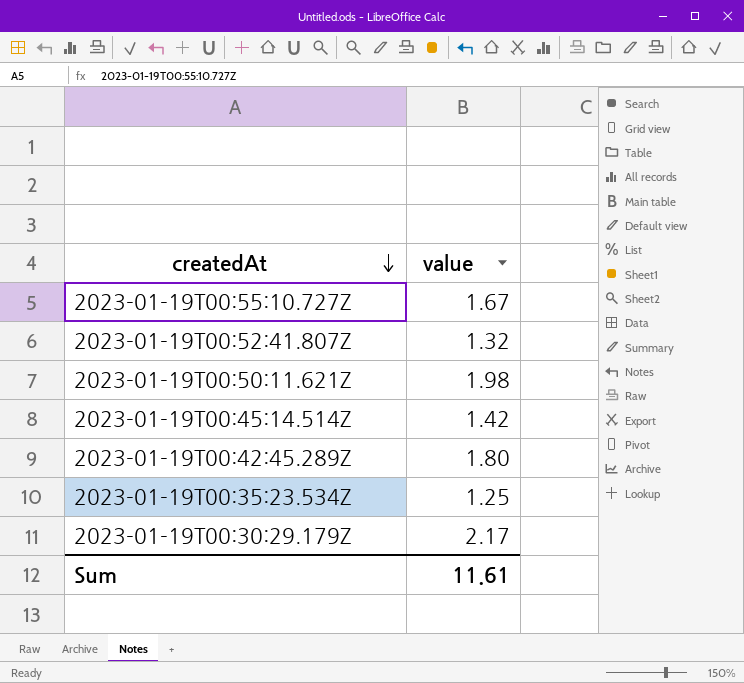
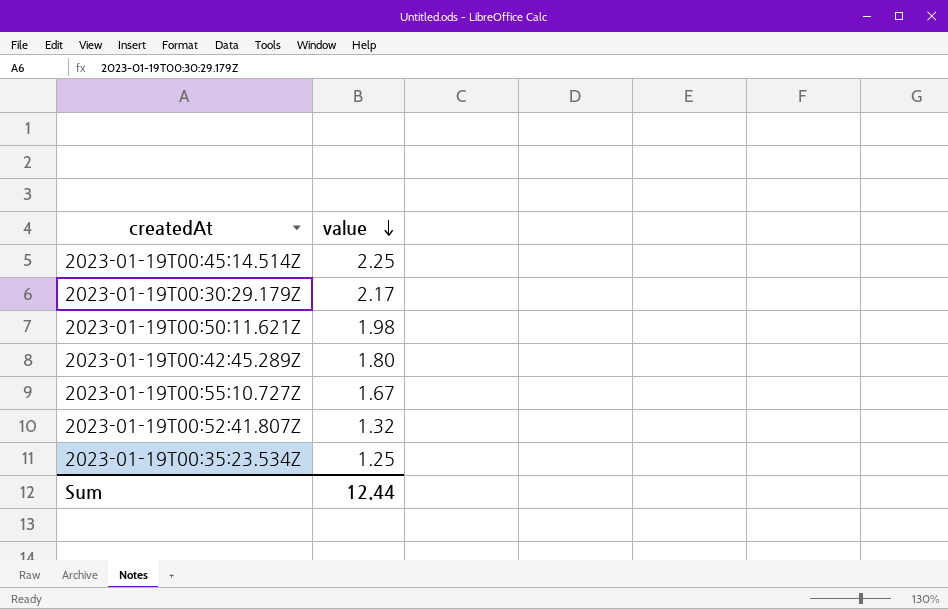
row order: createdAt descending -> value descending
2023-01-19T00:45:14.514Z | value: 1.42 -> 2.25
Sum | value: 11.61 -> 12.44

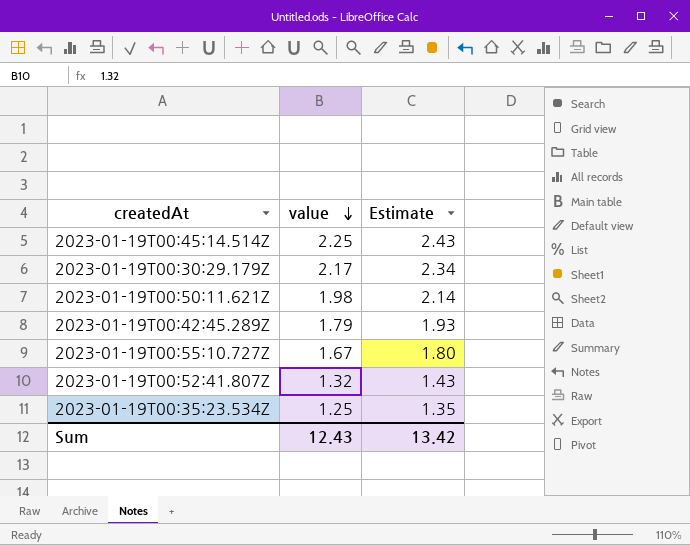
column Estimate | formula: none -> [value] * 1.08
2023-01-19T00:42:45.289Z | value: 1.80 -> 1.79
Sum | value: 12.44 -> 12.43

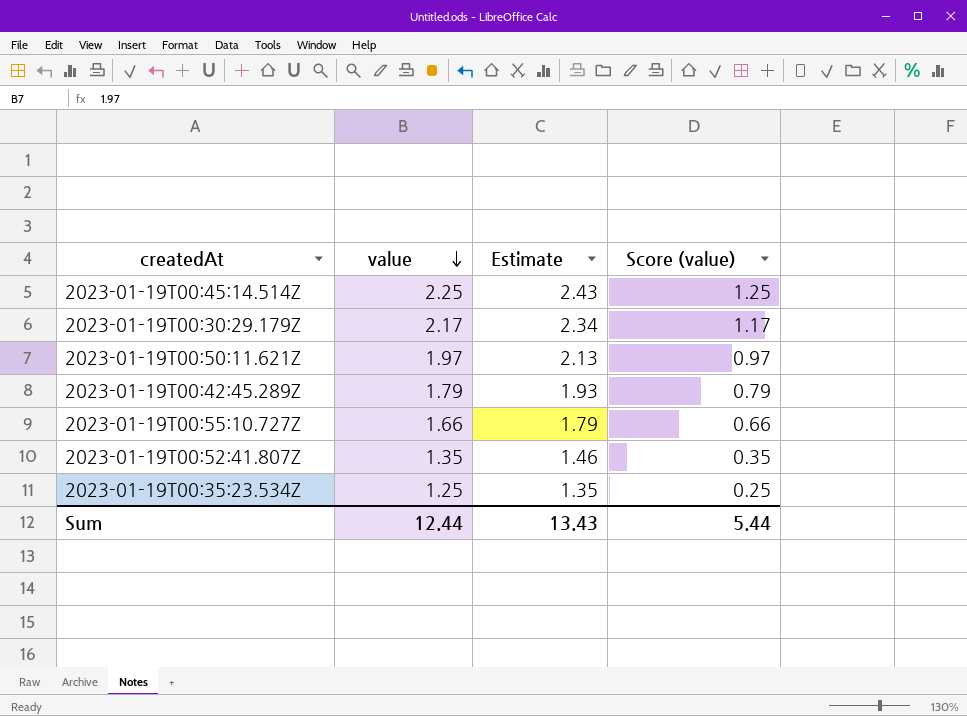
column Score (value) | formula: none -> [value] - 1
2023-01-19T00:50:11.621Z | value: 1.98 -> 1.97
2023-01-19T00:50:11.621Z | Estimate: 2.14 -> 2.13
2023-01-19T00:55:10.727Z | value: 1.67 -> 1.66
2023-01-19T00:55:10.727Z | Estimate: 1.80 -> 1.79
2023-01-19T00:52:41.807Z | value: 1.32 -> 1.35
2023-01-19T00:52:41.807Z | Estimate: 1.43 -> 1.46
Sum | value: 12.43 -> 12.44
Sum | Estimate: 13.42 -> 13.43

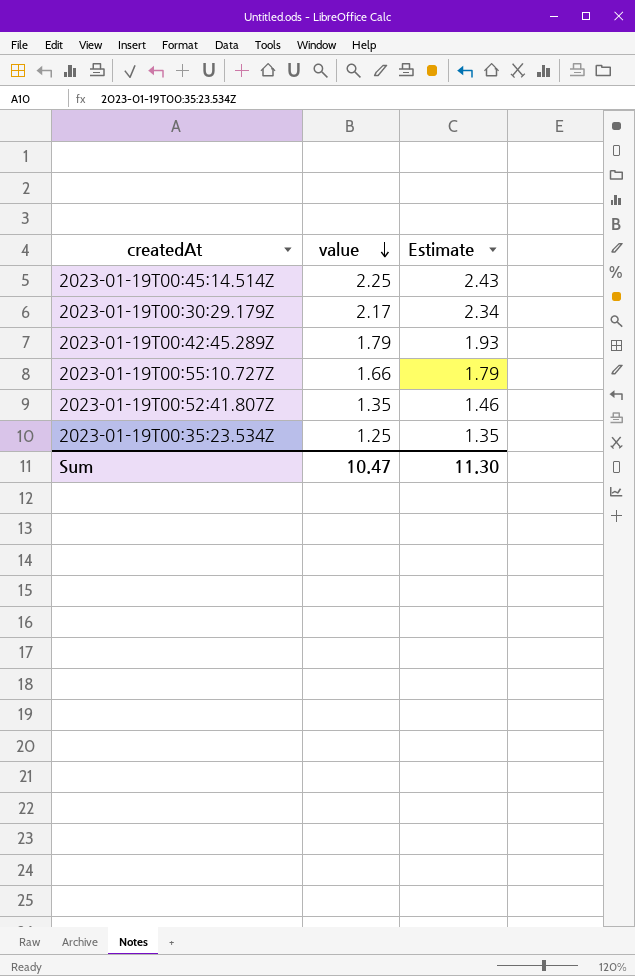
column Score (value) | formula: [value] - 1 -> none
row 2023-01-19T00:50:11.621Z: 1.97 | 2.13 | 0.97 -> none
Sum | value: 12.44 -> 10.47
Sum | Estimate: 13.43 -> 11.30

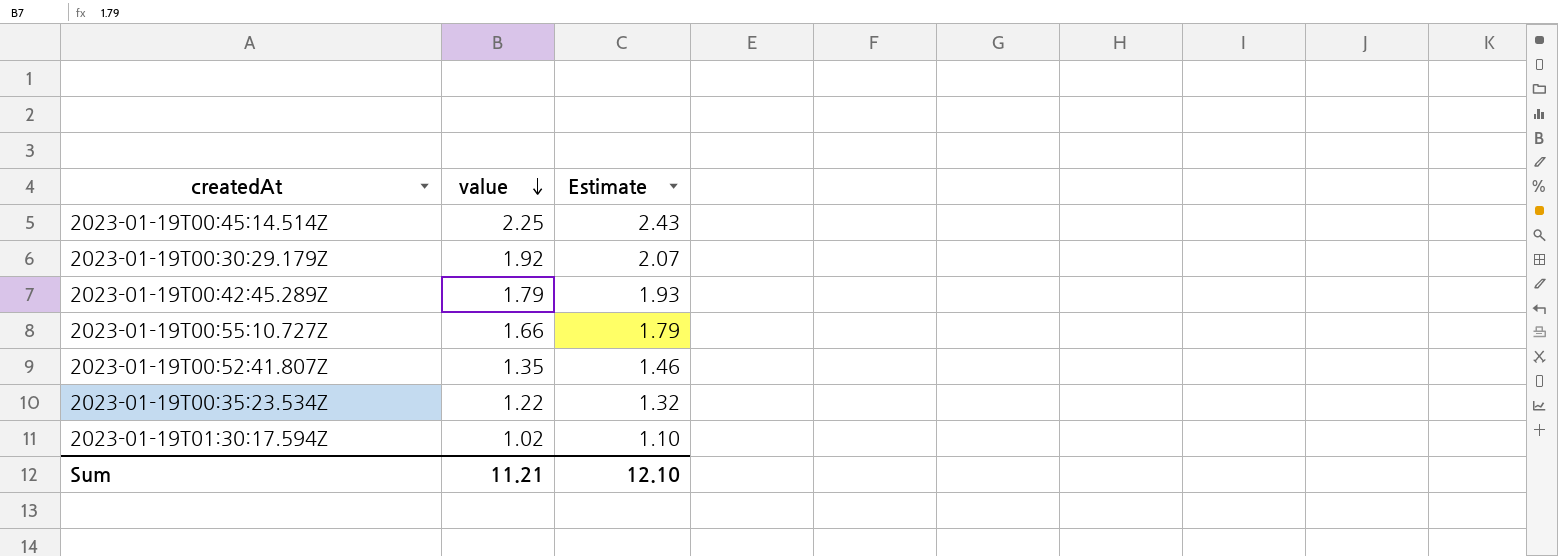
2023-01-19T00:30:29.179Z | value: 2.17 -> 1.92
2023-01-19T00:30:29.179Z | Estimate: 2.34 -> 2.07
2023-01-19T00:35:23.534Z | value: 1.25 -> 1.22
2023-01-19T00:35:23.534Z | Estimate: 1.35 -> 1.32
row 2023-01-19T01:30:17.594Z: none -> 1.02 | 1.10
Sum | value: 10.47 -> 11.21
Sum | Estimate: 11.30 -> 12.10

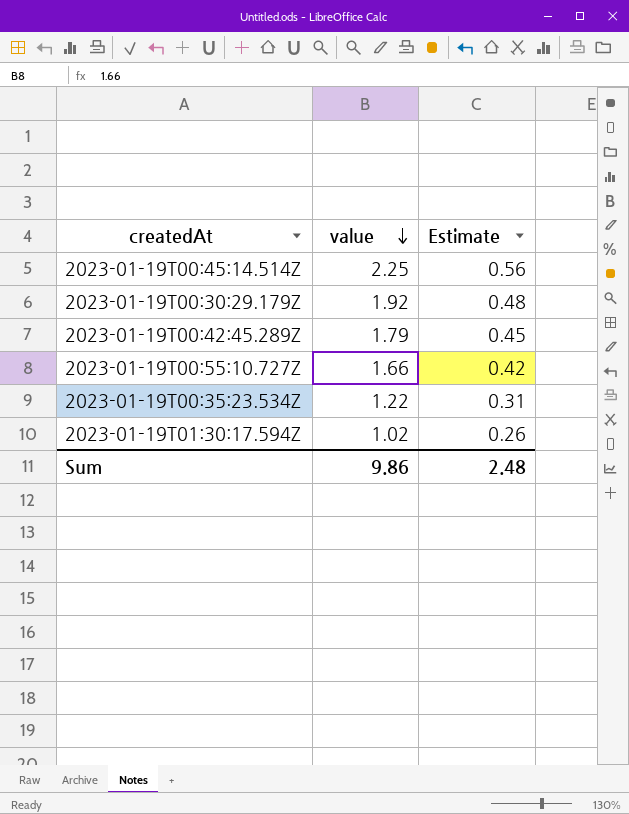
column Estimate | formula: [value] * 1.08 -> [value] * 0.25
row 2023-01-19T00:52:41.807Z: 1.35 | 1.46 -> none
Sum | value: 11.21 -> 9.86
Sum | Estimate: 12.10 -> 2.48

